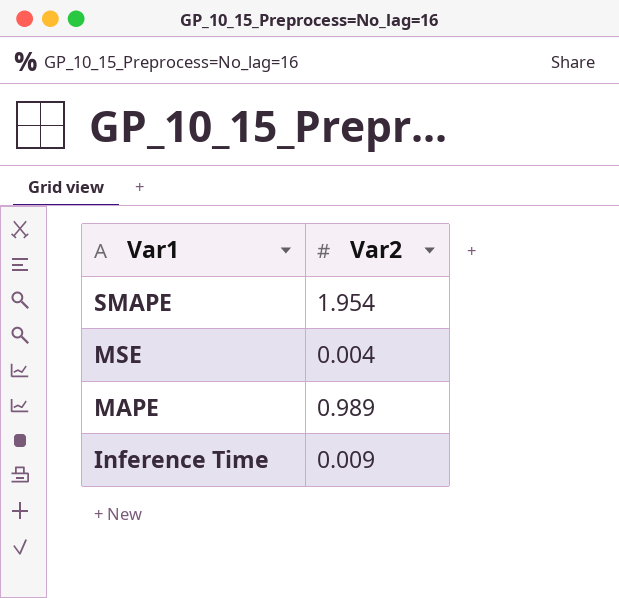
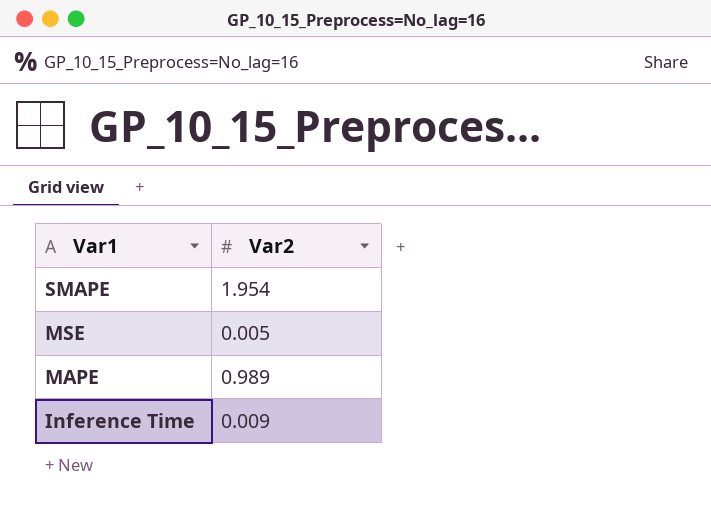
MSE | Var2: 0.004 -> 0.005

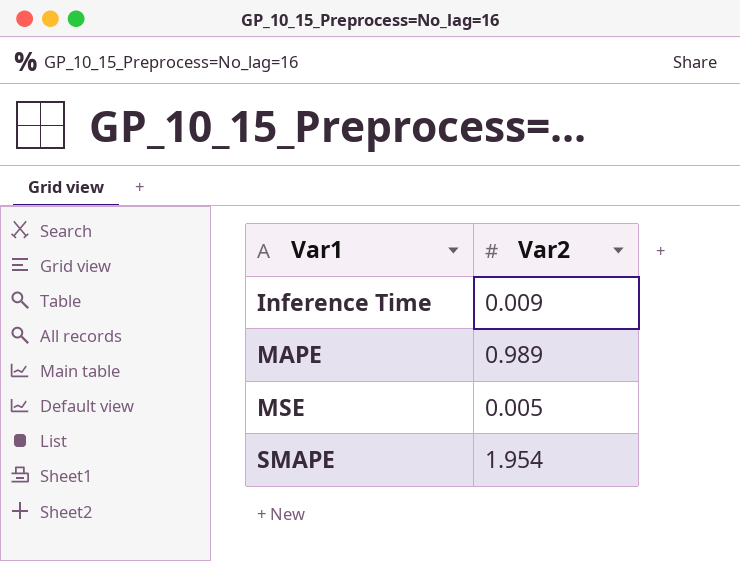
row order: Var1 descending -> Var1 ascending

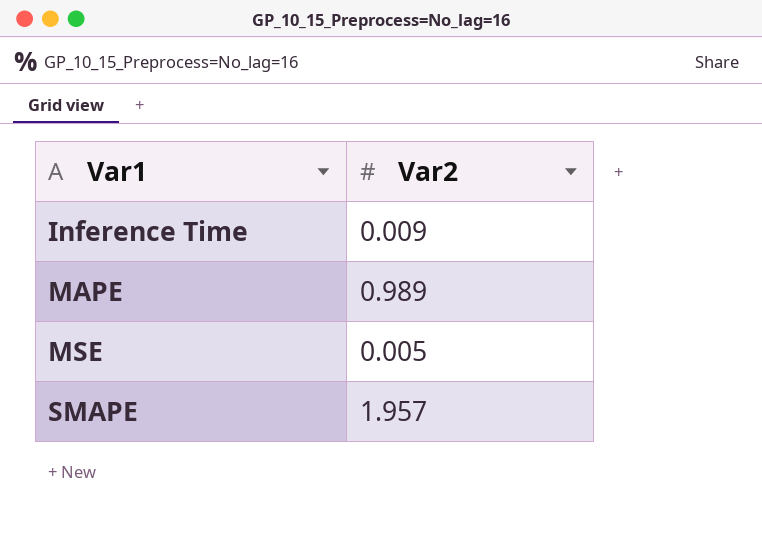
SMAPE | Var2: 1.954 -> 1.957

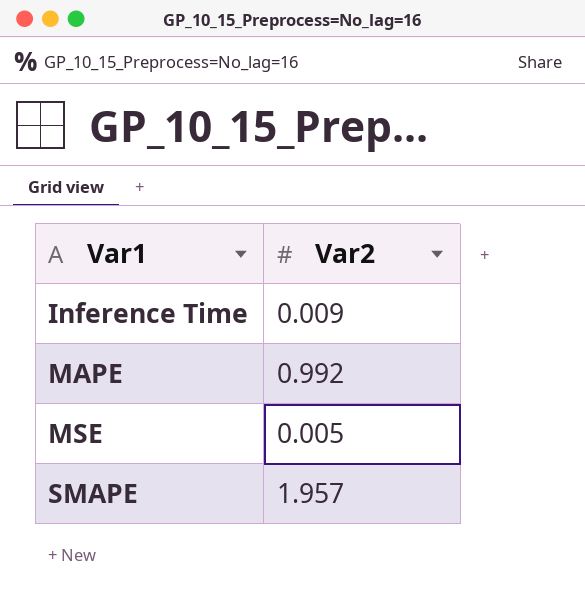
MAPE | Var2: 0.989 -> 0.992

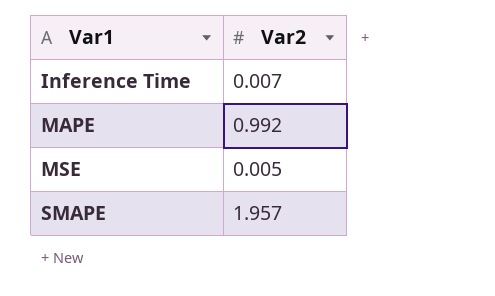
Inference Time | Var2: 0.009 -> 0.007

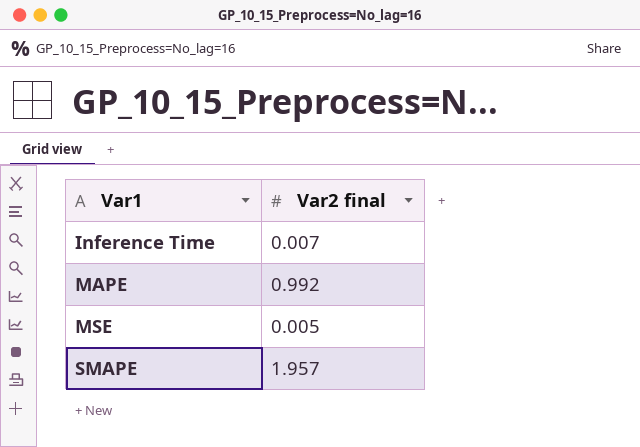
column name: Var2 -> Var2 final

